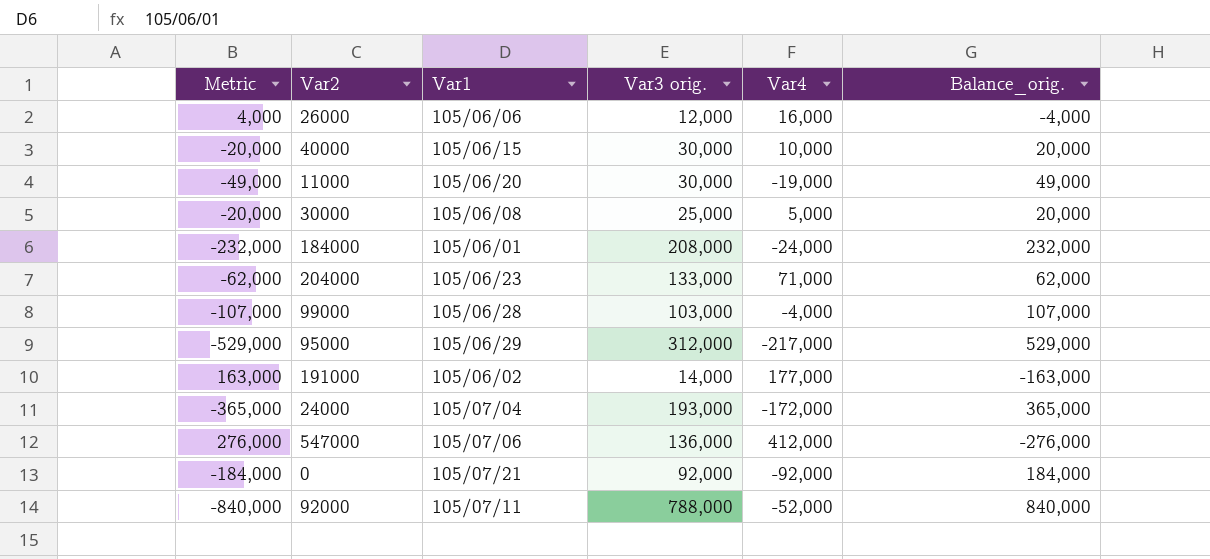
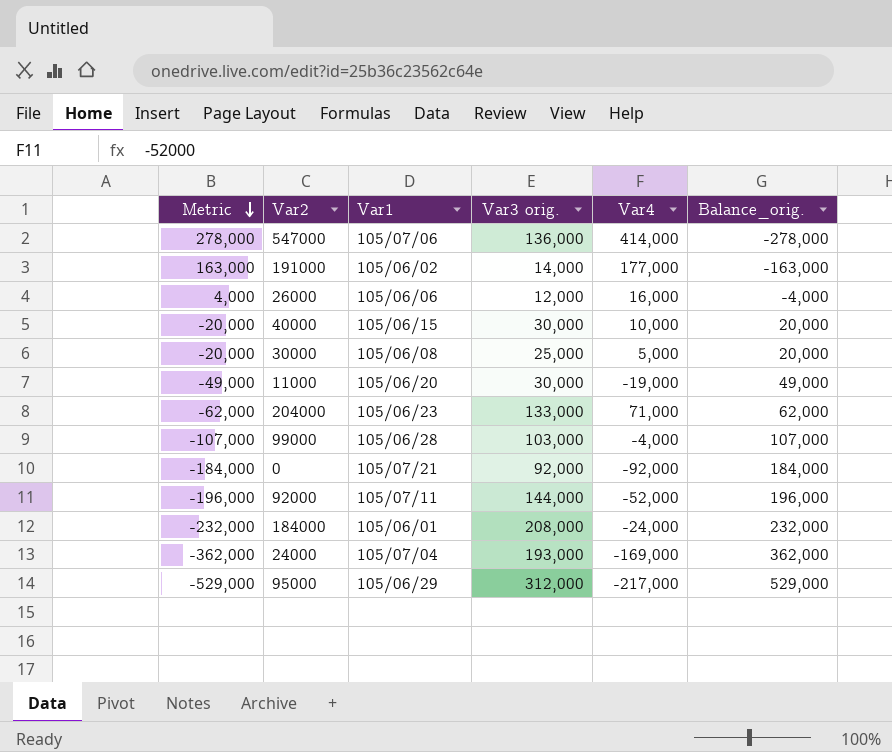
row order: none -> Metric descending
547000 | Metric: 276,000 -> 278,000
547000 | Var4: 412,000 -> 414,000
547000 | Balance_orig.: -276,000 -> -278,000
92000 | Metric: -840,000 -> -196,000
92000 | Var3 orig.: 788,000 -> 144,000
92000 | Balance_orig.: 840,000 -> 196,000
24000 | Metric: -365,000 -> -362,000
24000 | Var4: -172,000 -> -169,000
24000 | Balance_orig.: 365,000 -> 362,000

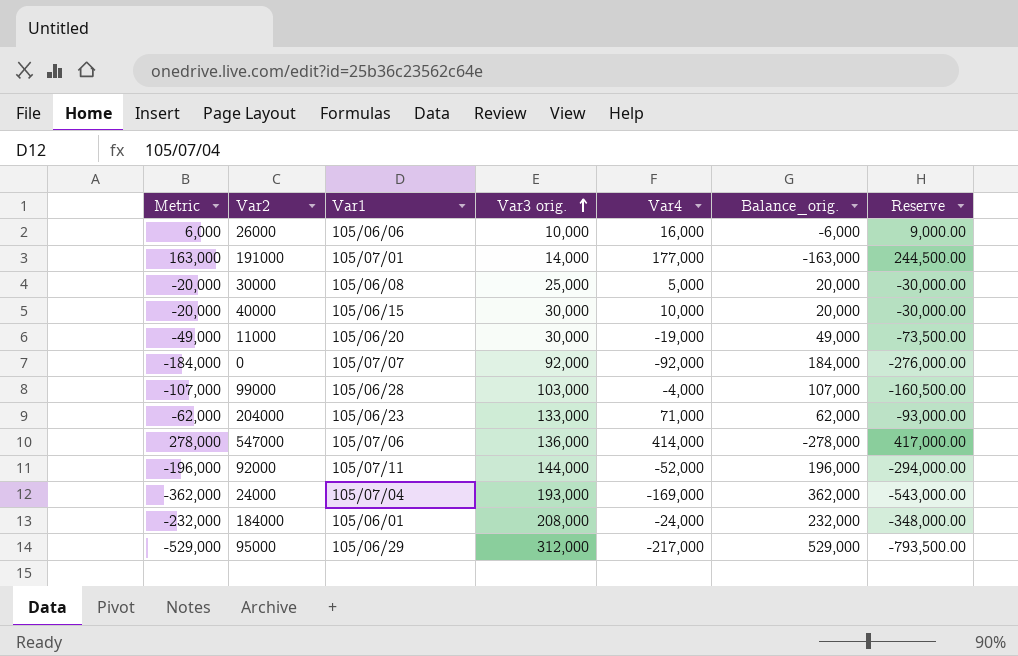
row order: Metric descending -> Var3 orig. ascending
column Reserve | formula: none -> [Metric] * 1.5
26000 | Metric: 4,000 -> 6,000
26000 | Var3 orig.: 12,000 -> 10,000
26000 | Balance_orig.: -4,000 -> -6,000
191000 | Var1: 105/06/02 -> 105/07/01
0 | Var1: 105/07/21 -> 105/07/07

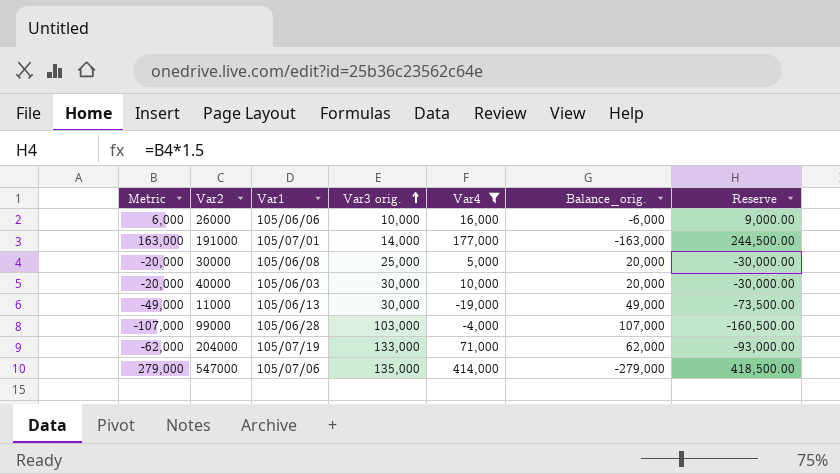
filter: none -> Var4 >= -19,000
40000 | Var1: 105/06/15 -> 105/06/03
11000 | Var1: 105/06/20 -> 105/06/13
204000 | Var1: 105/06/23 -> 105/07/19
547000 | Metric: 278,000 -> 279,000
547000 | Var3 orig.: 136,000 -> 135,000
547000 | Balance_orig.: -278,000 -> -279,000
547000 | Reserve: 417,000.00 -> 418,500.00

